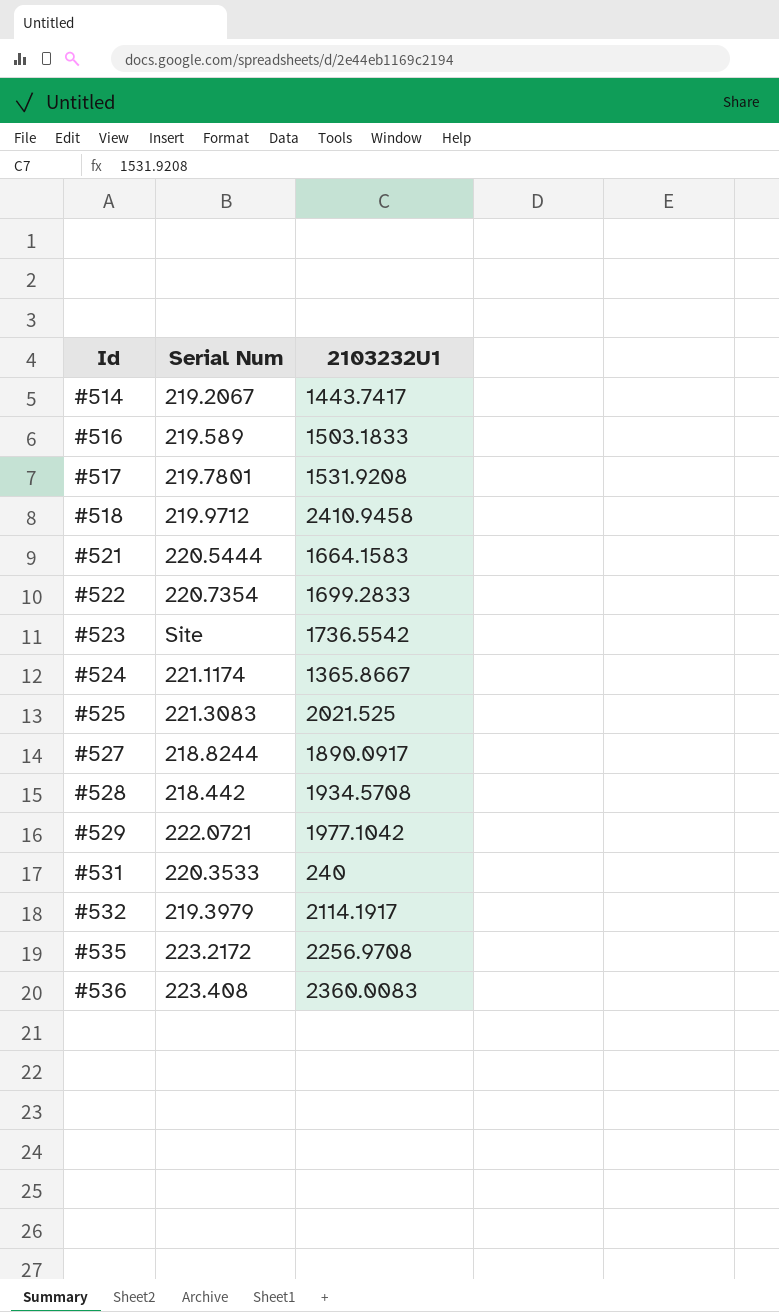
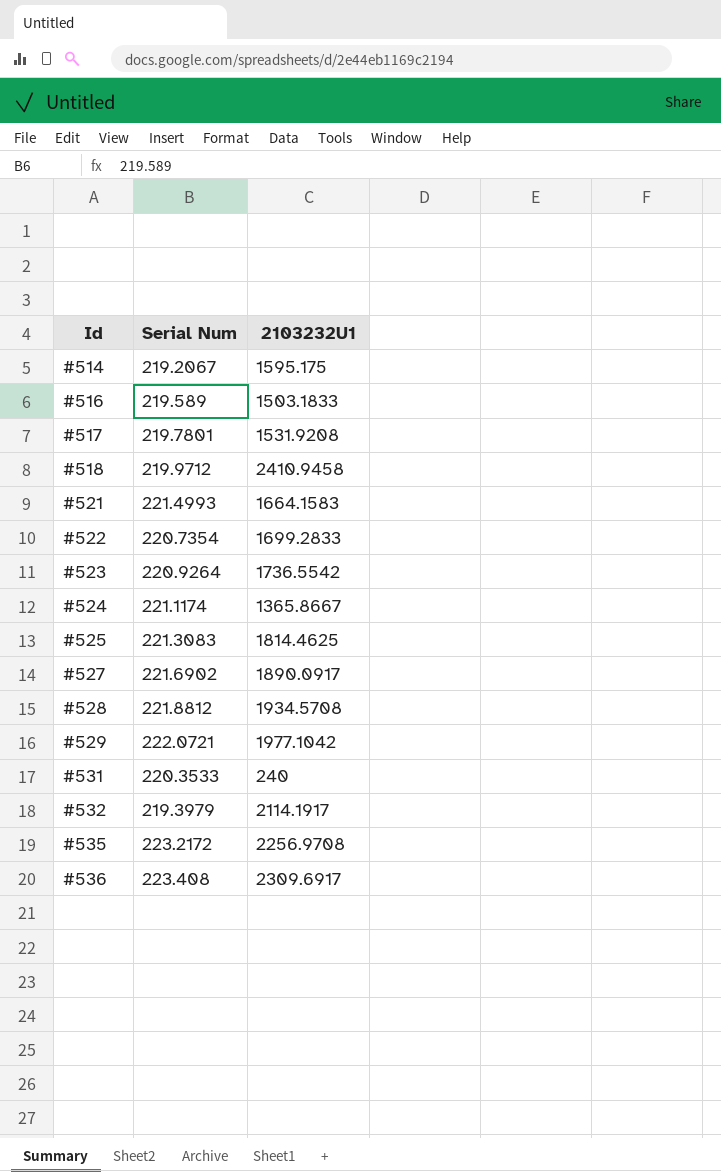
#514 | 2103232U1: 1443.7417 -> 1595.175
#521 | Serial Num: 220.5444 -> 221.4993
#523 | Serial Num: Site -> 220.9264
#525 | 2103232U1: 2021.525 -> 1814.4625
#527 | Serial Num: 218.8244 -> 221.6902
#528 | Serial Num: 218.442 -> 221.8812
#536 | 2103232U1: 2360.0083 -> 2309.6917

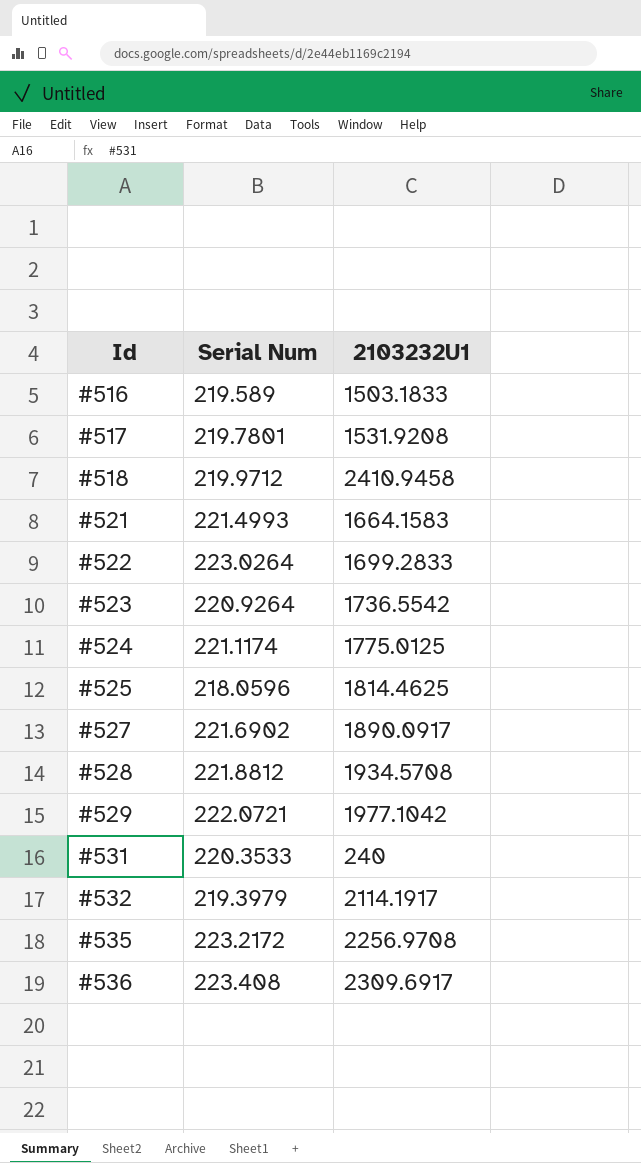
row #514: 219.2067 | 1595.175 -> none
#522 | Serial Num: 220.7354 -> 223.0264
#524 | 2103232U1: 1365.8667 -> 1775.0125
#525 | Serial Num: 221.3083 -> 218.0596

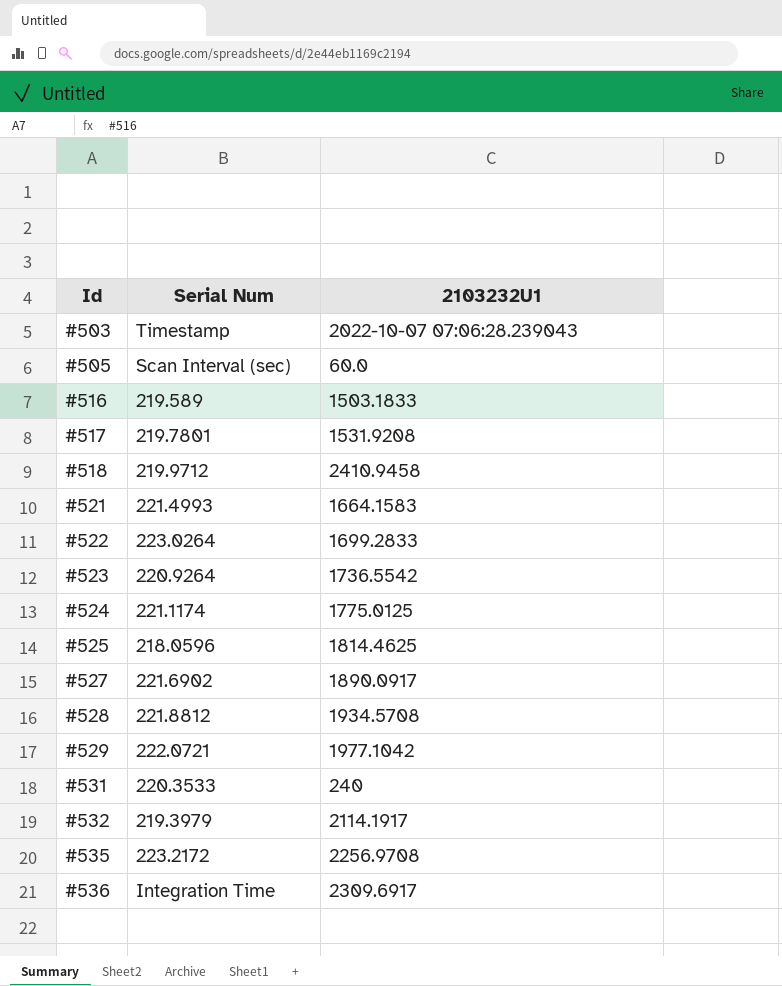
row #503: none -> Timestamp | 2022-10-07 07:06:28.239043
row #505: none -> Scan Interval (sec) | 60.0
#536 | Serial Num: 223.408 -> Integration Time

